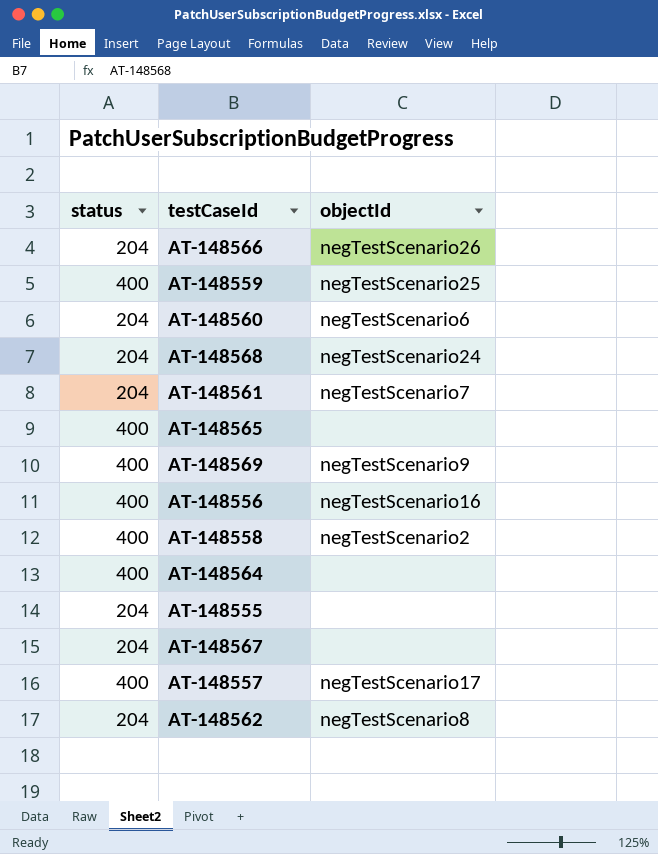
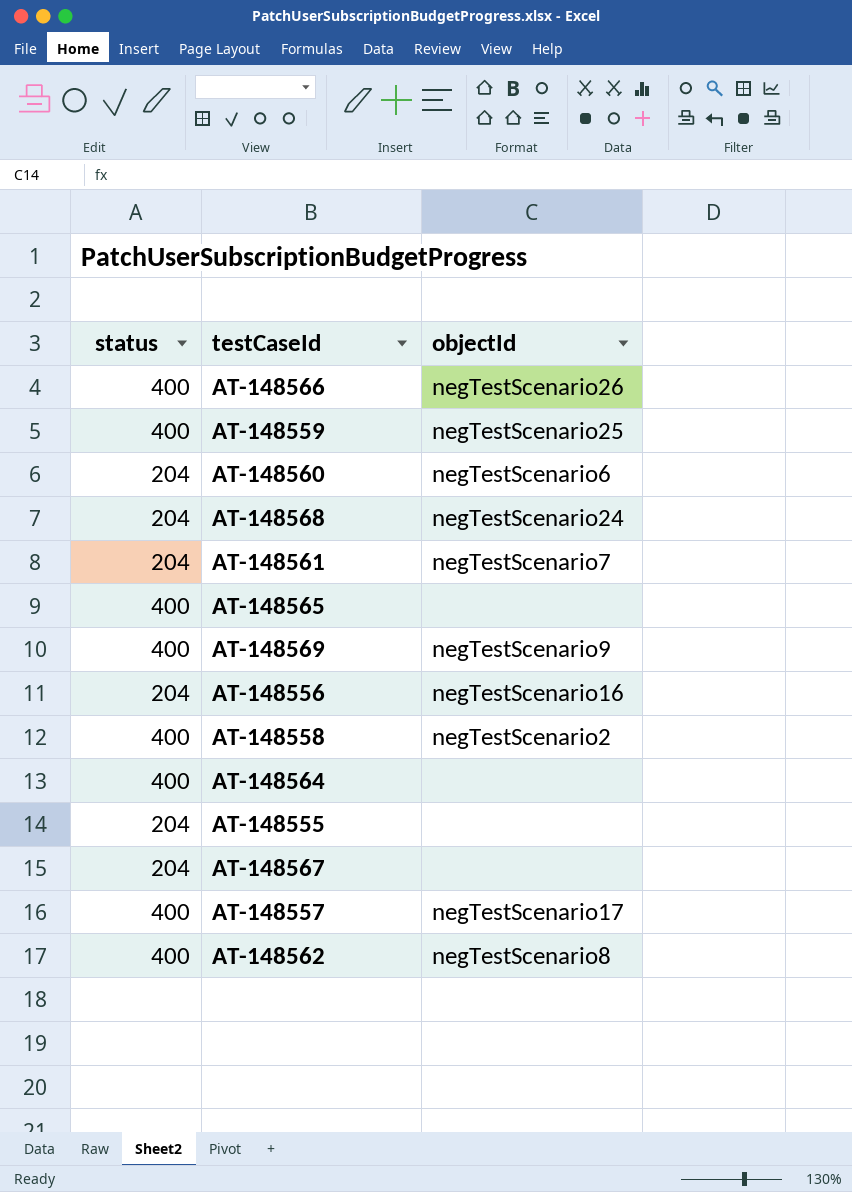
AT-148566 | status: 204 -> 400
AT-148556 | status: 400 -> 204
AT-148562 | status: 204 -> 400

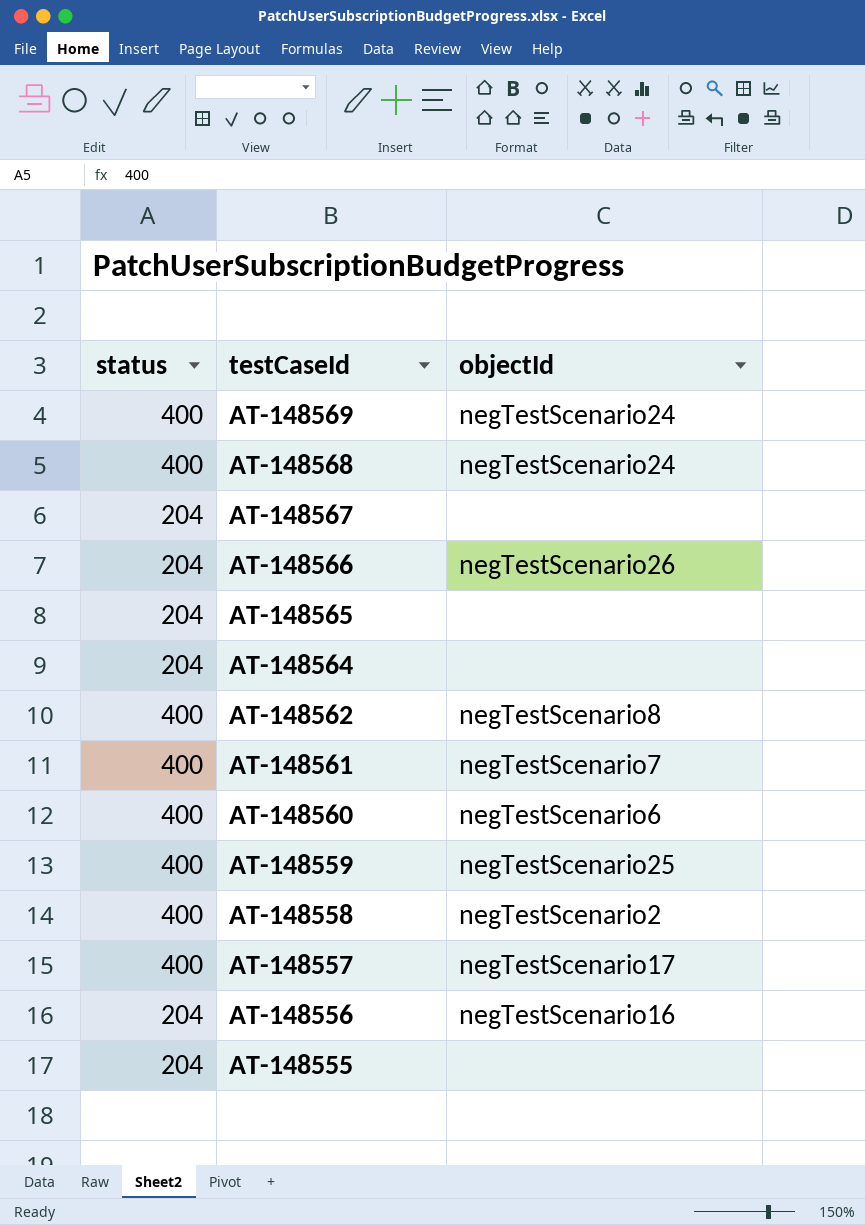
row order: none -> testCaseId descending
AT-148569 | objectId: negTestScenario9 -> negTestScenario24
AT-148568 | status: 204 -> 400
AT-148566 | status: 400 -> 204
AT-148565 | status: 400 -> 204
AT-148564 | status: 400 -> 204
AT-148561 | status: 204 -> 400
AT-148560 | status: 204 -> 400

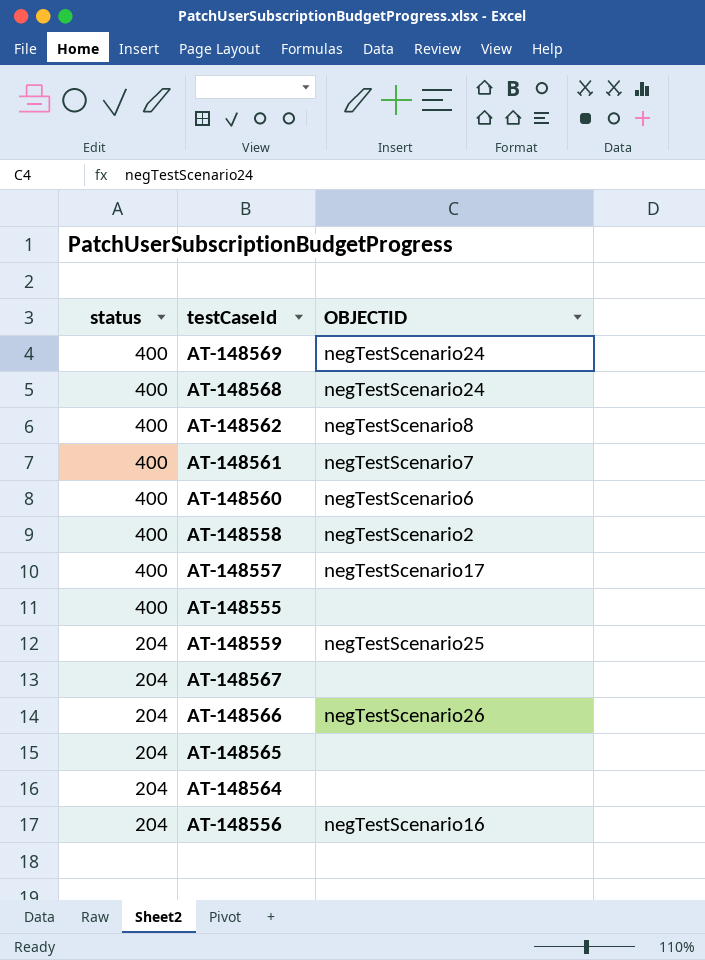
row order: testCaseId descending -> status descending
column name: objectId -> OBJECTID
AT-148555 | status: 204 -> 400
AT-148559 | status: 400 -> 204

